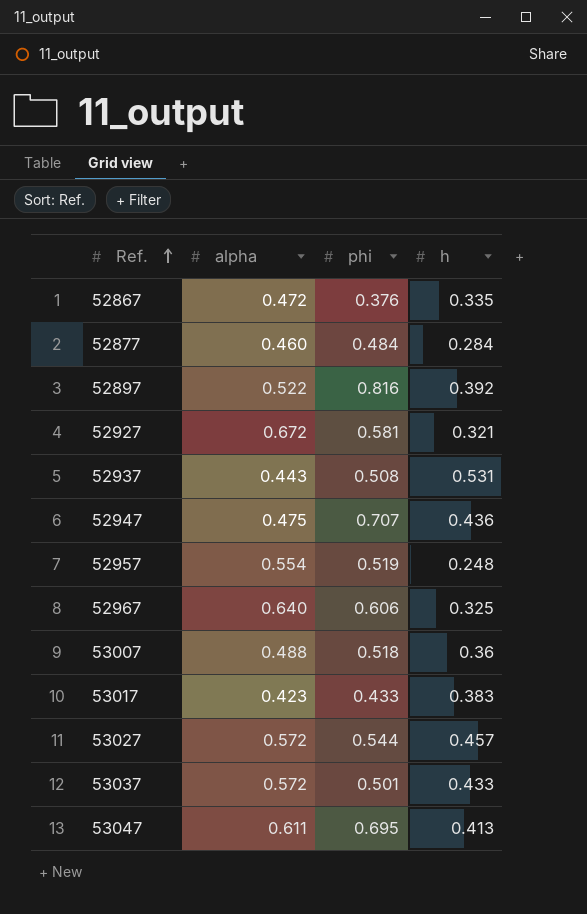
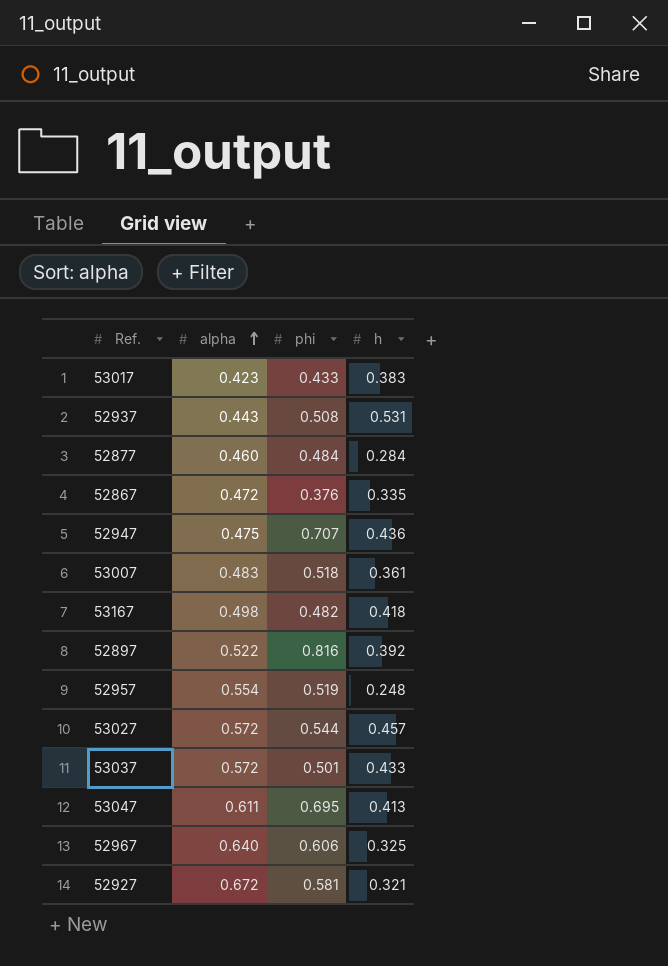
row order: Ref. ascending -> alpha ascending
53007 | alpha: 0.488 -> 0.483
53007 | h: 0.36 -> 0.361
row 53167: none -> 0.498 | 0.482 | 0.418

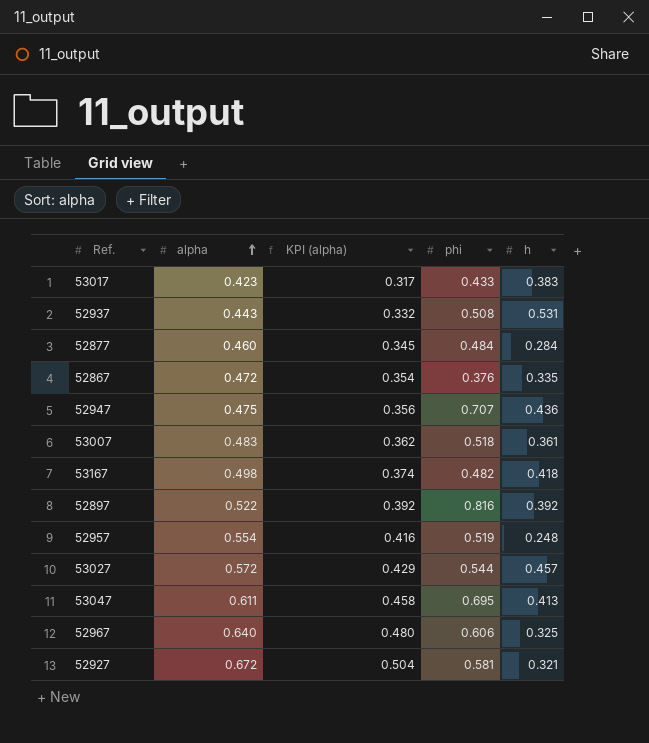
column KPI (alpha) | formula: none -> [alpha] * 0.75
row 53037: 0.572 | 0.501 | 0.433 -> none

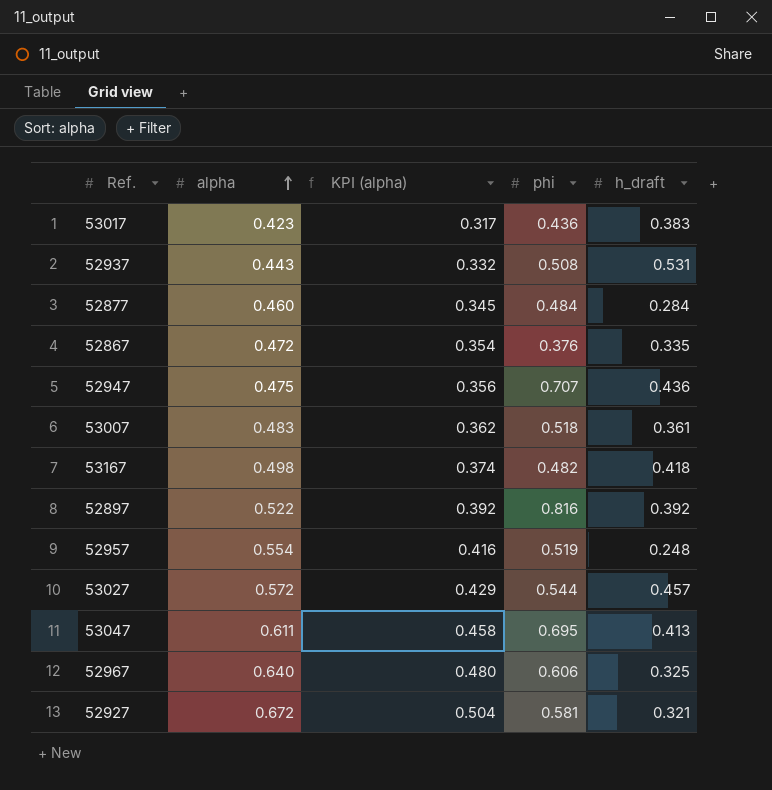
column name: h -> h_draft
53017 | phi: 0.433 -> 0.436

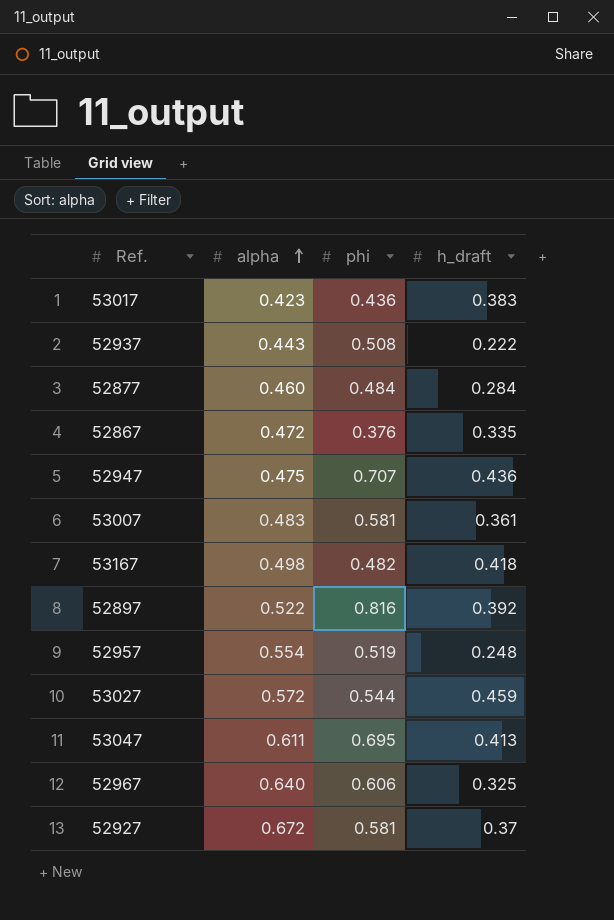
column KPI (alpha) | formula: [alpha] * 0.75 -> none
52937 | h_draft: 0.531 -> 0.222
53007 | phi: 0.518 -> 0.581
53027 | h_draft: 0.457 -> 0.459
52927 | h_draft: 0.321 -> 0.37

